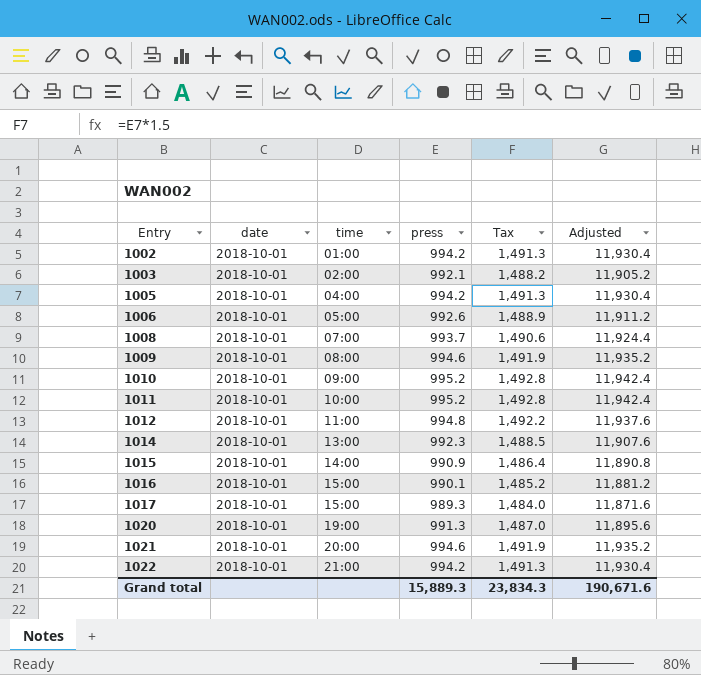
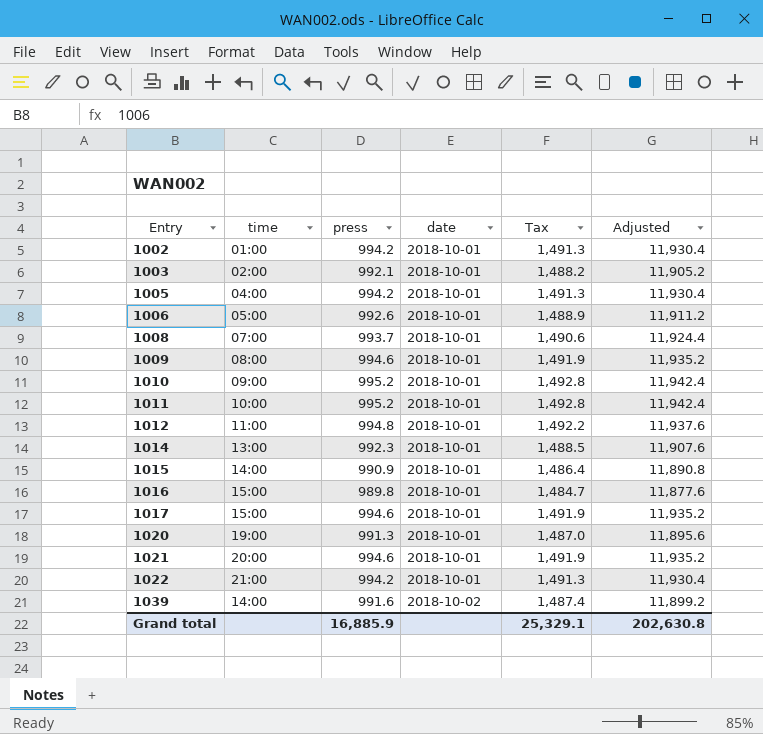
column date | position: 2 -> 4
1016 | press: 990.1 -> 989.8
1016 | Tax: 1,485.2 -> 1,484.7
1016 | Adjusted: 11,881.2 -> 11,877.6
1017 | press: 989.3 -> 994.6
1017 | Tax: 1,484.0 -> 1,491.9
1017 | Adjusted: 11,871.6 -> 11,935.2
row 1039: none -> 14:00 | 991.6 | 2018-10-02 | 1,487.4 | 11,899.2
Grand total | press: 15,889.3 -> 16,885.9
Grand total | Tax: 23,834.3 -> 25,329.1
Grand total | Adjusted: 190,671.6 -> 202,630.8

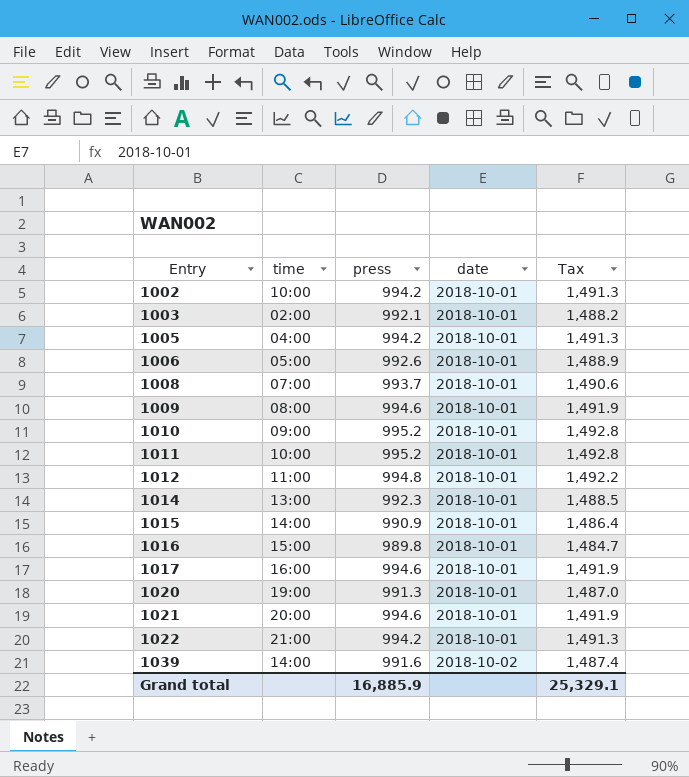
column Adjusted | formula: [press] * 12 -> none
1002 | time: 01:00 -> 10:00
1017 | time: 15:00 -> 16:00

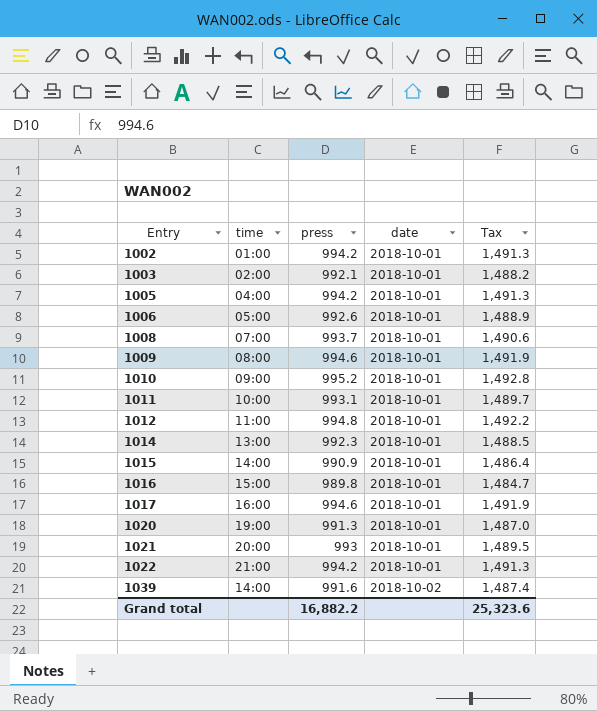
1002 | time: 10:00 -> 01:00
1011 | press: 995.2 -> 993.1
1011 | Tax: 1,492.8 -> 1,489.7
1021 | press: 994.6 -> 993
1021 | Tax: 1,491.9 -> 1,489.5
Grand total | press: 16,885.9 -> 16,882.2
Grand total | Tax: 25,329.1 -> 25,323.6

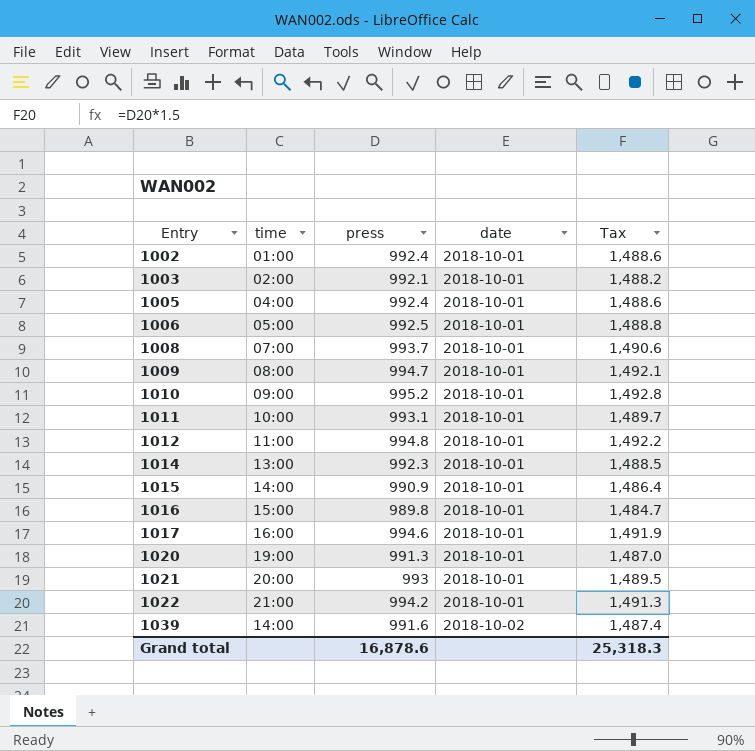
1002 | press: 994.2 -> 992.4
1002 | Tax: 1,491.3 -> 1,488.6
1005 | press: 994.2 -> 992.4
1005 | Tax: 1,491.3 -> 1,488.6
1006 | press: 992.6 -> 992.5
1006 | Tax: 1,488.9 -> 1,488.8
1009 | press: 994.6 -> 994.7
1009 | Tax: 1,491.9 -> 1,492.1
Grand total | press: 16,882.2 -> 16,878.6
Grand total | Tax: 25,323.6 -> 25,318.3

